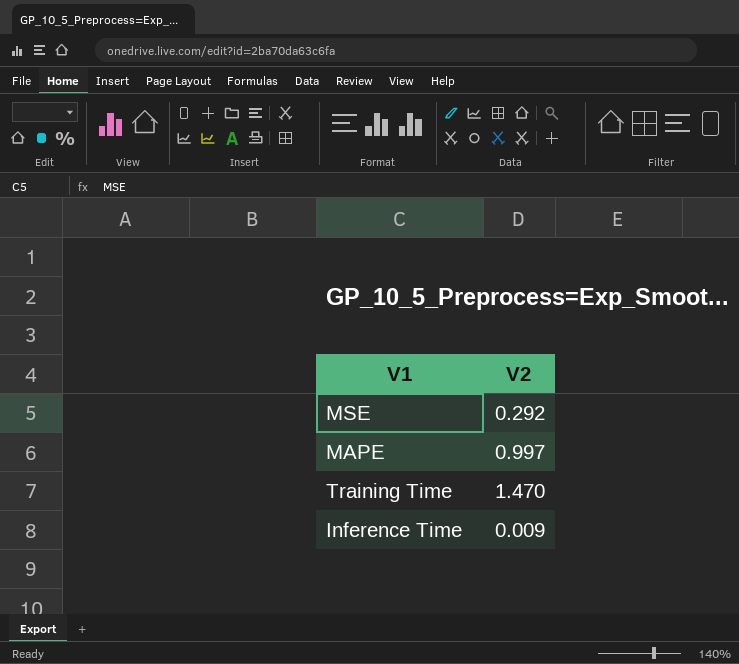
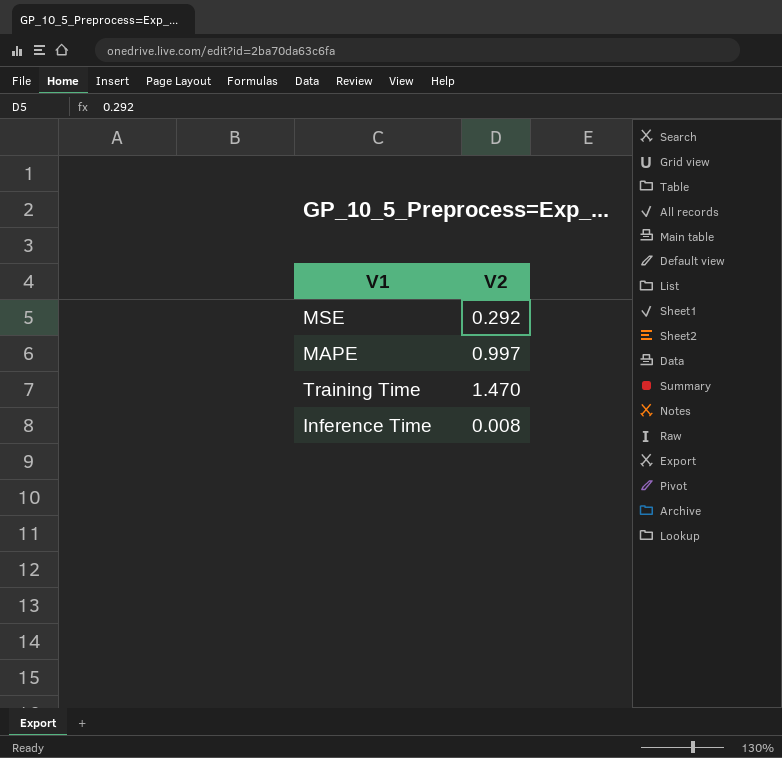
Inference Time | V2: 0.009 -> 0.008

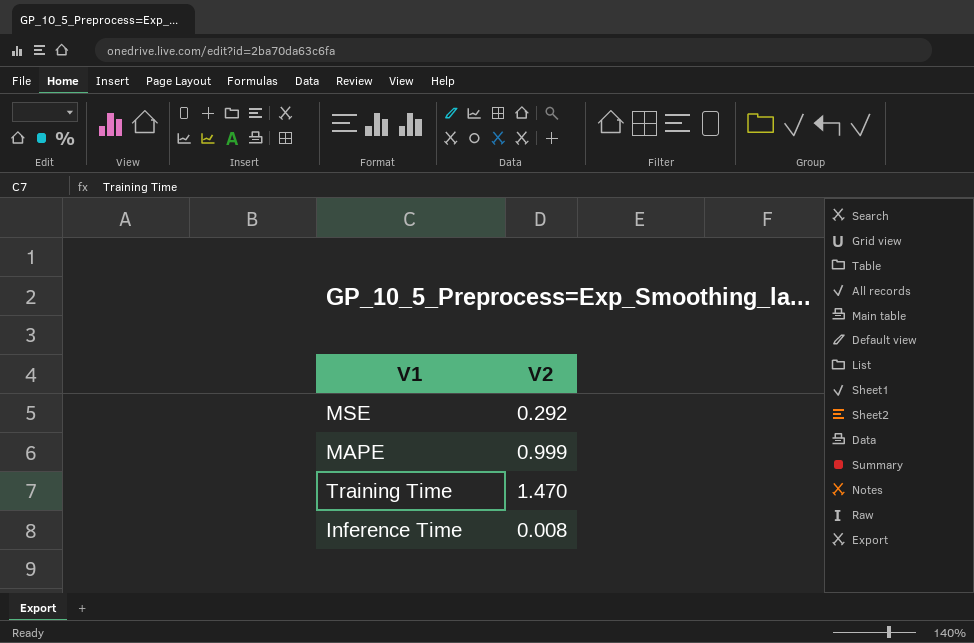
MAPE | V2: 0.997 -> 0.999

